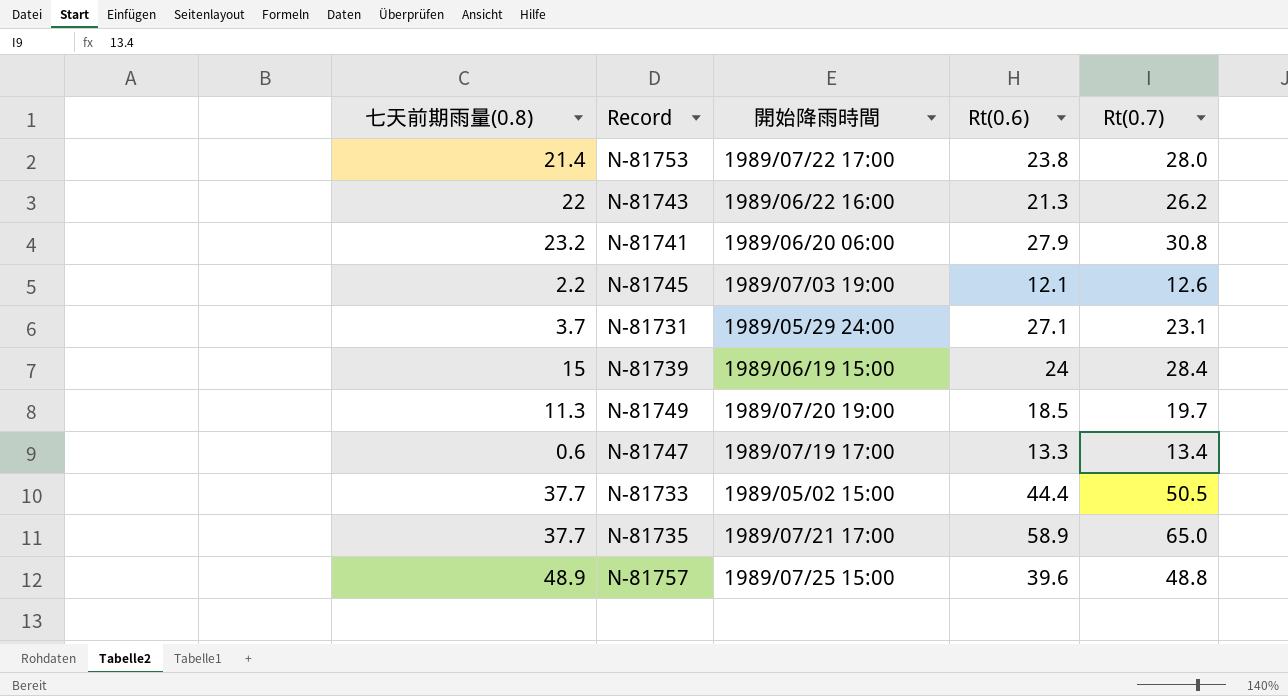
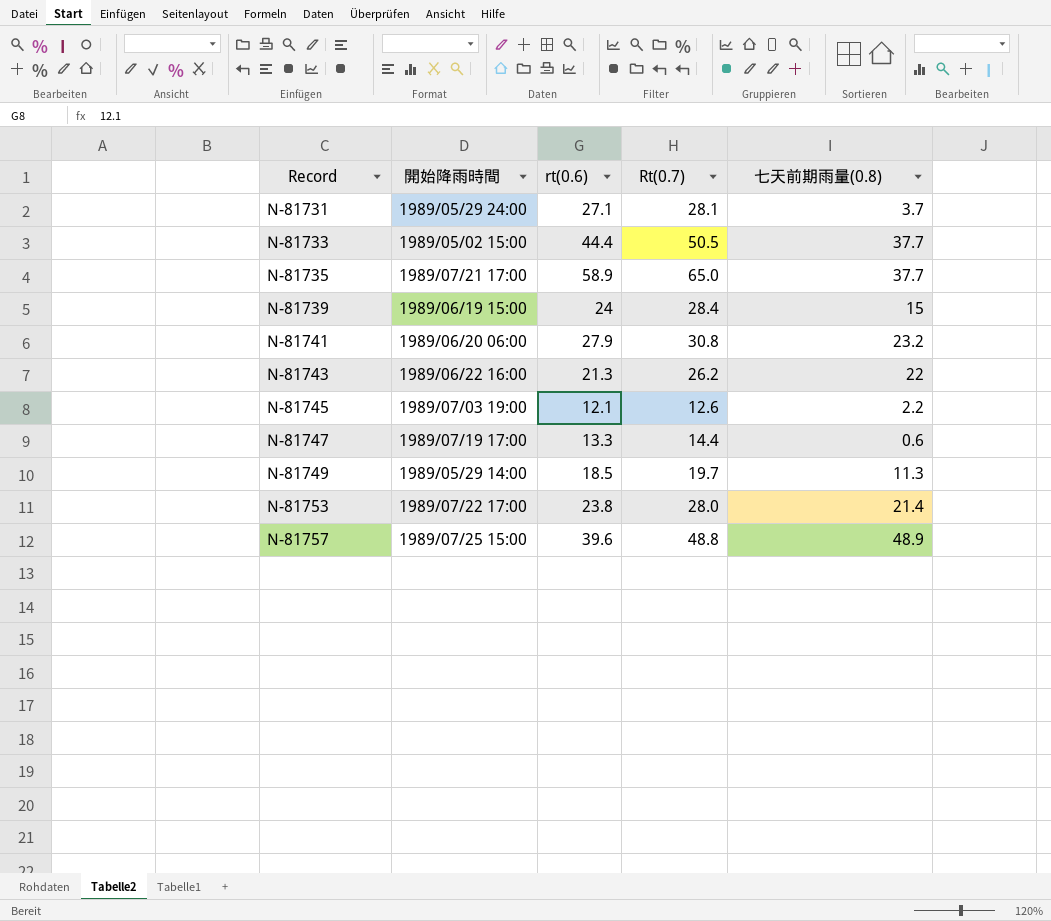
row order: none -> Record ascending
column name: Rt(0.6) -> rt(0.6)
column 七天前期雨量(0.8) | position: 1 -> 5
N-81731 | Rt(0.7): 23.1 -> 28.1
N-81747 | Rt(0.7): 13.4 -> 14.4
N-81749 | 開始降雨時間: 1989/07/20 19:00 -> 1989/05/29 14:00

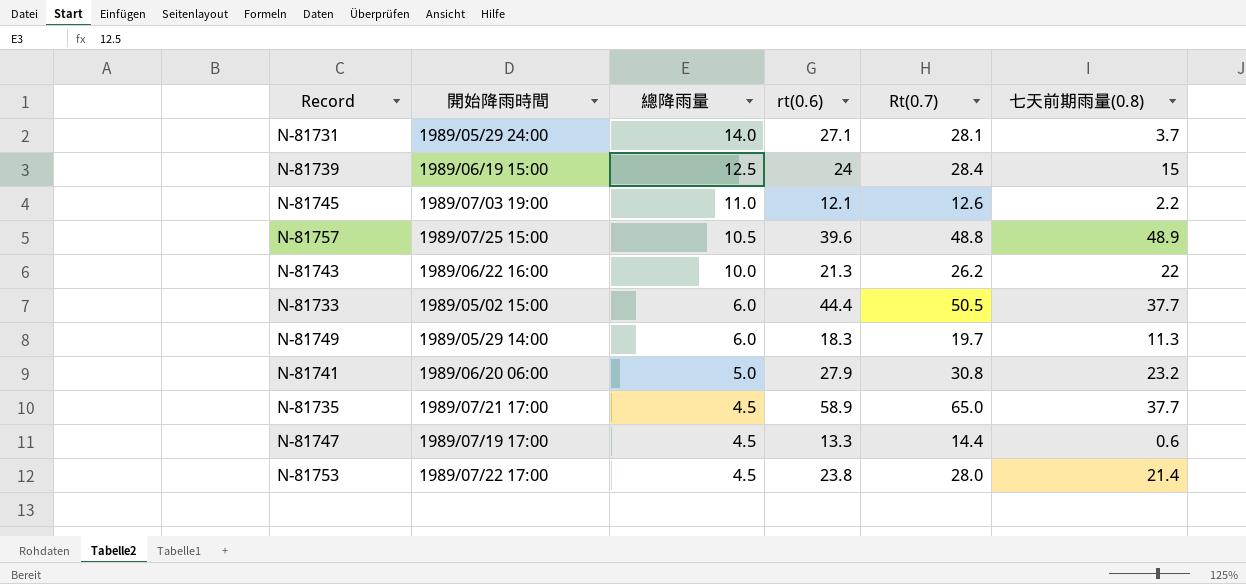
row order: Record ascending -> 總降雨量 descending
column 總降雨量 | position: none -> 3
N-81749 | rt(0.6): 18.5 -> 18.3

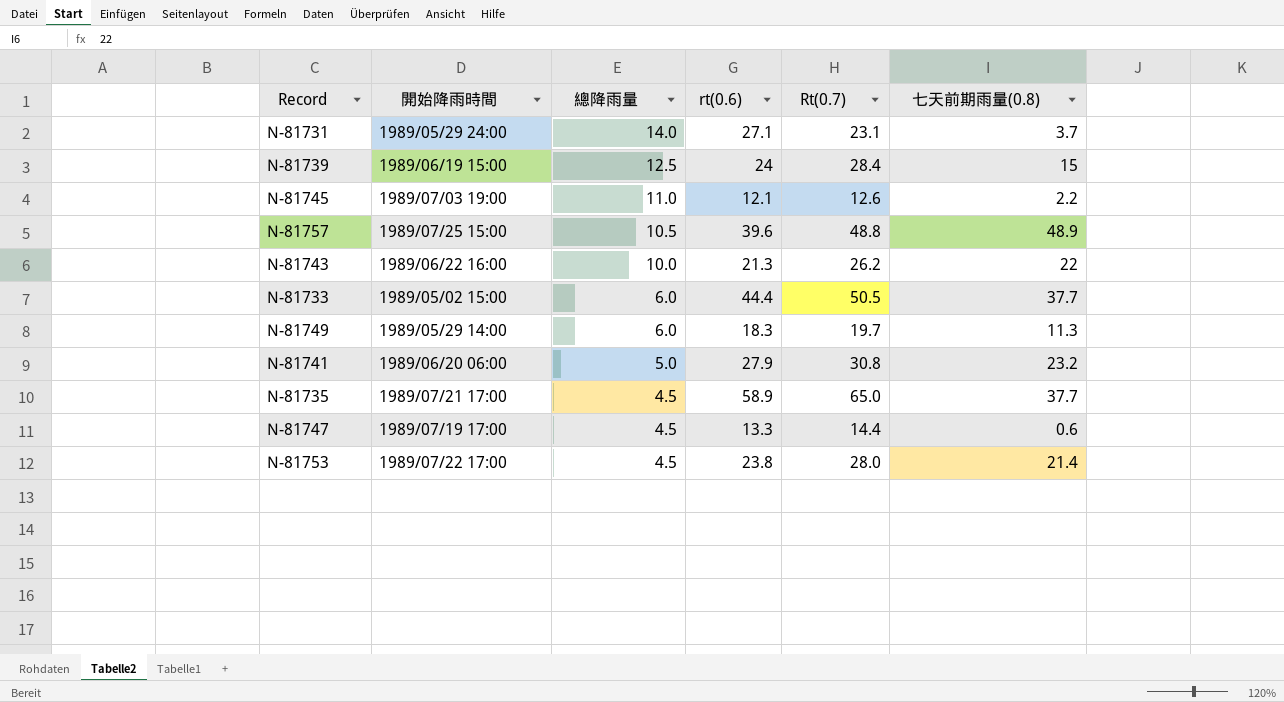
N-81731 | Rt(0.7): 28.1 -> 23.1

